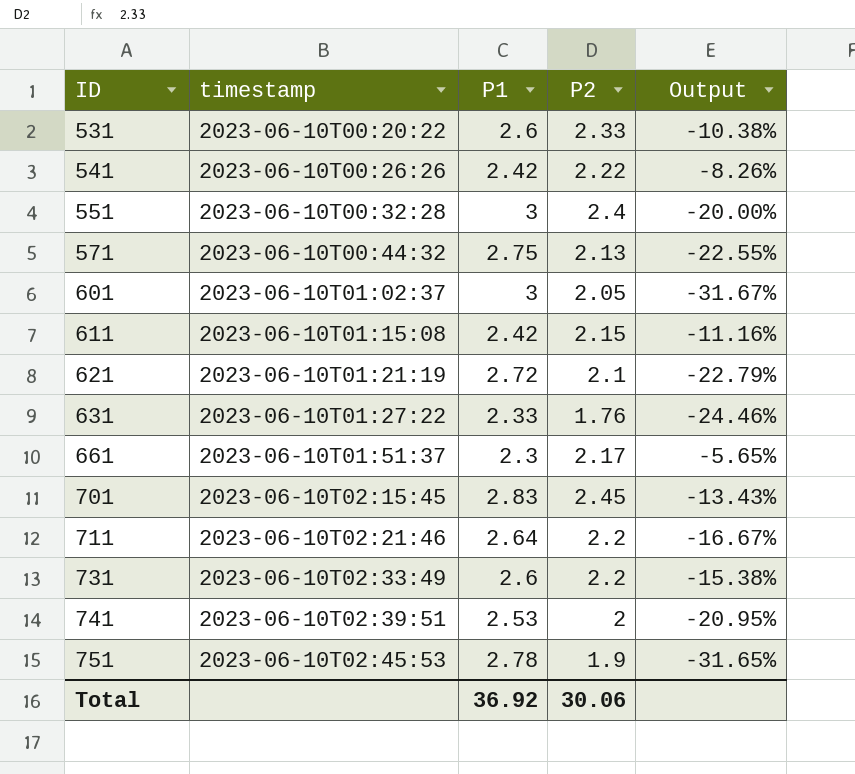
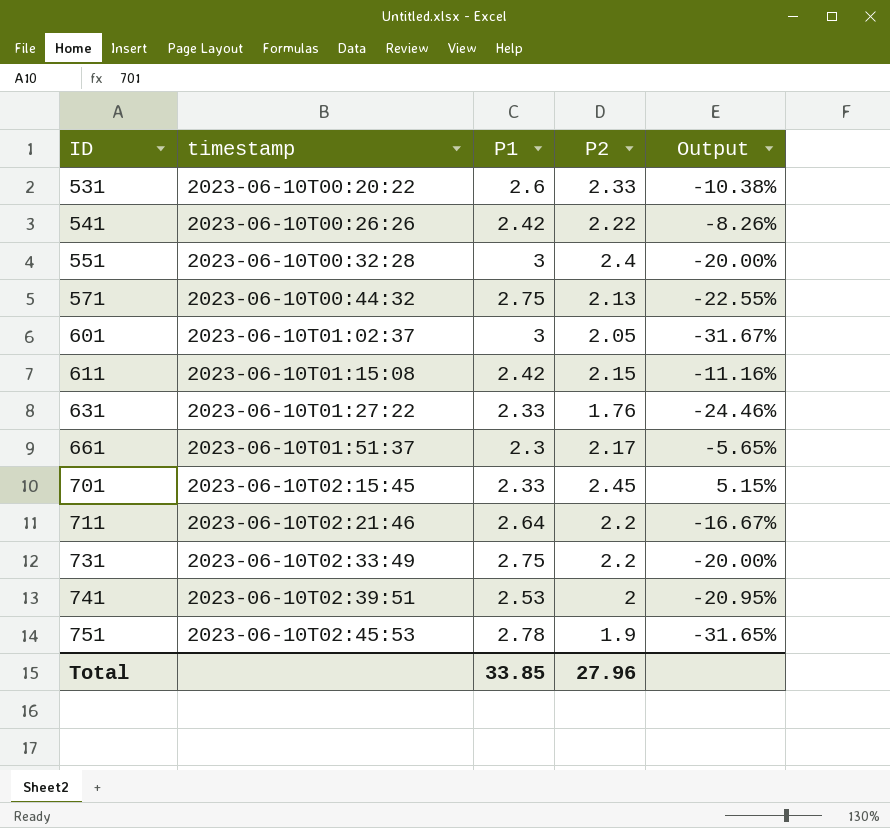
row 621: 2023-06-10T01:21:19 | 2.72 | 2.1 | -22.79% -> none
701 | P1: 2.83 -> 2.33
701 | Output: -13.43% -> 5.15%
731 | P1: 2.6 -> 2.75
731 | Output: -15.38% -> -20.00%
Total | P1: 36.92 -> 33.85
Total | P2: 30.06 -> 27.96

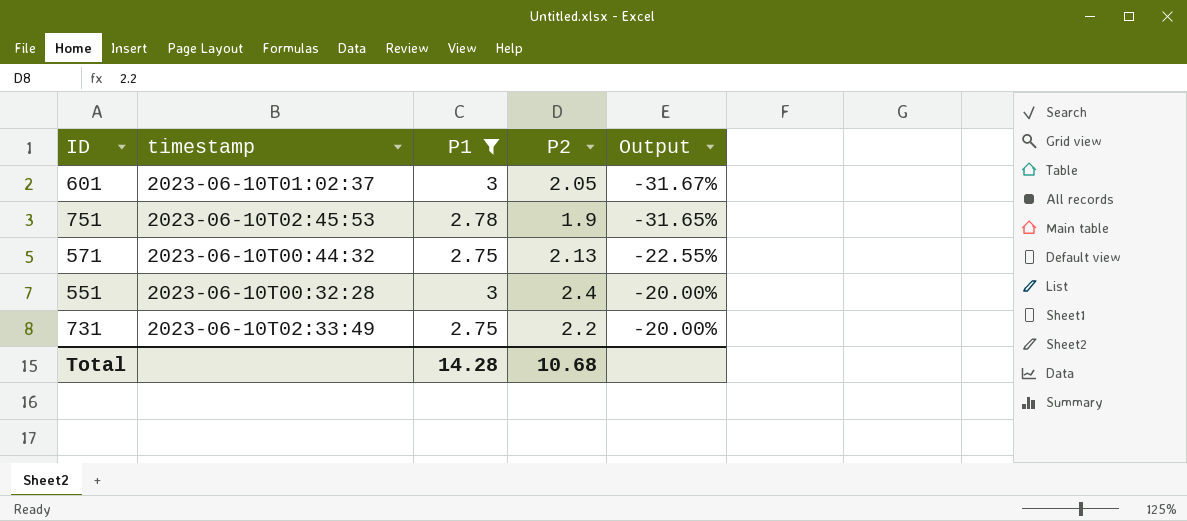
filter: none -> P1 >= 2.75
row order: ID ascending -> Output ascending
Total | P1: 33.85 -> 14.28
Total | P2: 27.96 -> 10.68

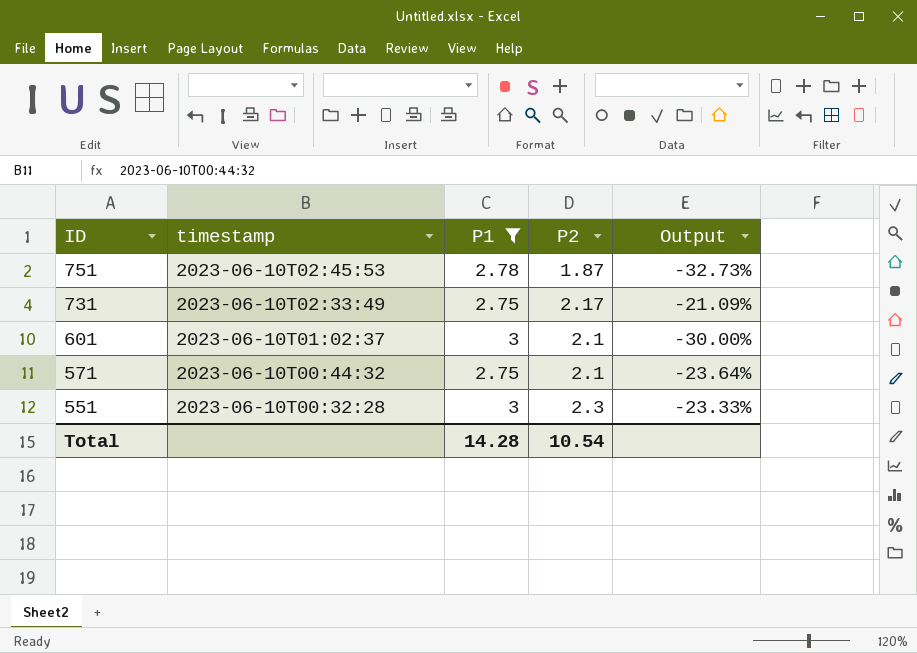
row order: Output ascending -> ID descending
751 | P2: 1.9 -> 1.87
751 | Output: -31.65% -> -32.73%
731 | P2: 2.2 -> 2.17
731 | Output: -20.00% -> -21.09%
601 | P2: 2.05 -> 2.1
601 | Output: -31.67% -> -30.00%
571 | P2: 2.13 -> 2.1
571 | Output: -22.55% -> -23.64%
551 | P2: 2.4 -> 2.3
551 | Output: -20.00% -> -23.33%
Total | P2: 10.68 -> 10.54

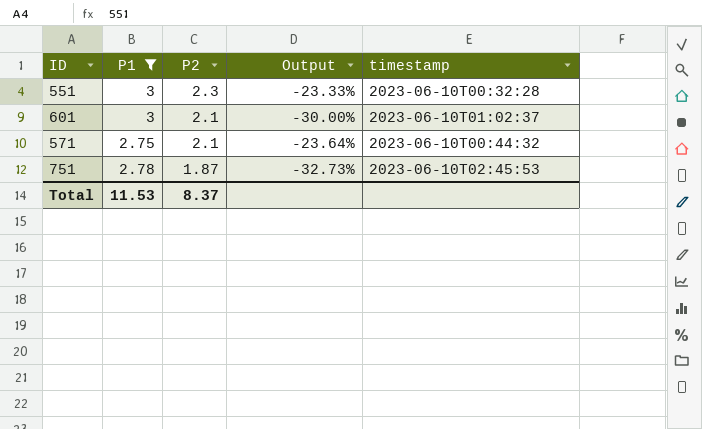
row order: ID descending -> P2 descending
column timestamp | position: 2 -> 5
row 731: 2023-06-10T02:33:49 | 2.75 | 2.17 | -21.09% -> none
Total | P1: 14.28 -> 11.53
Total | P2: 10.54 -> 8.37

